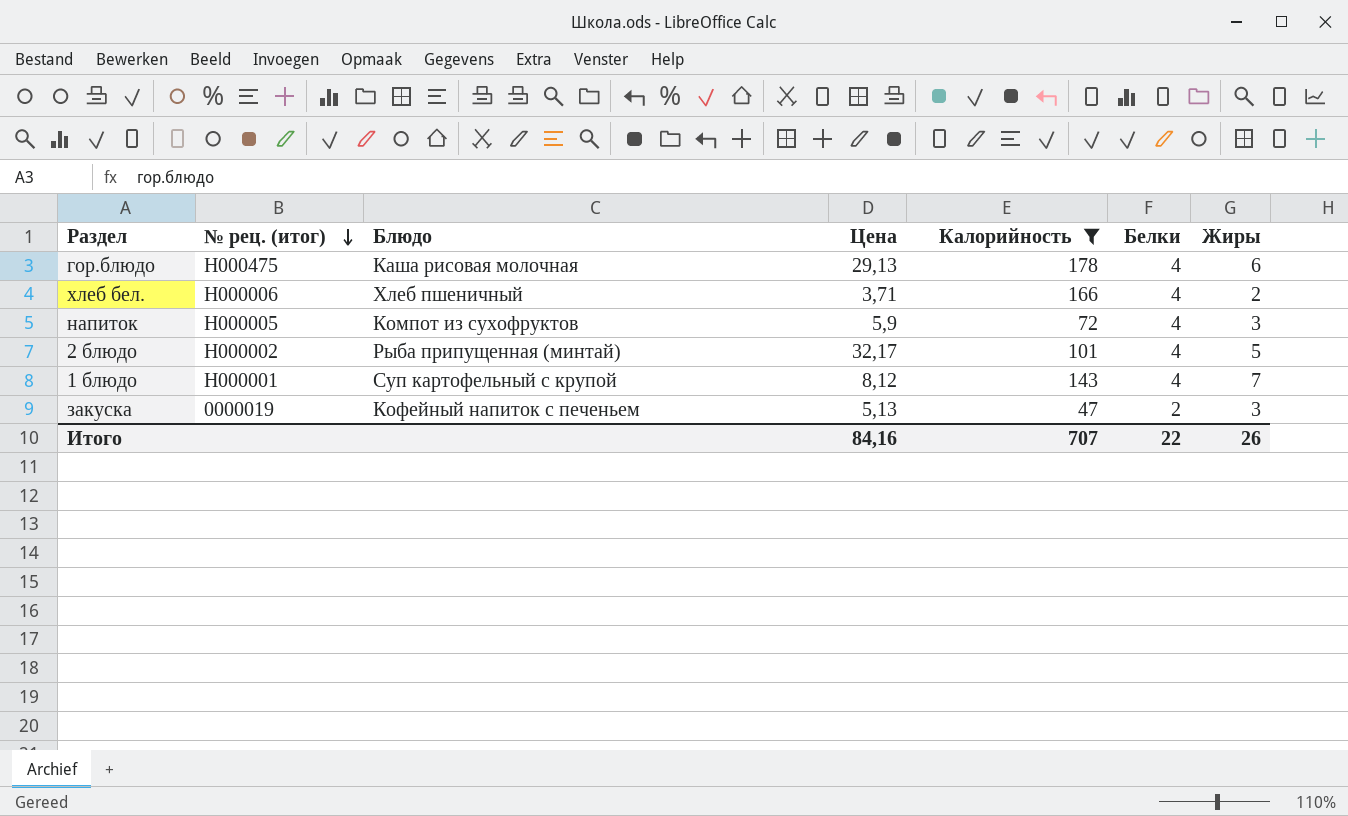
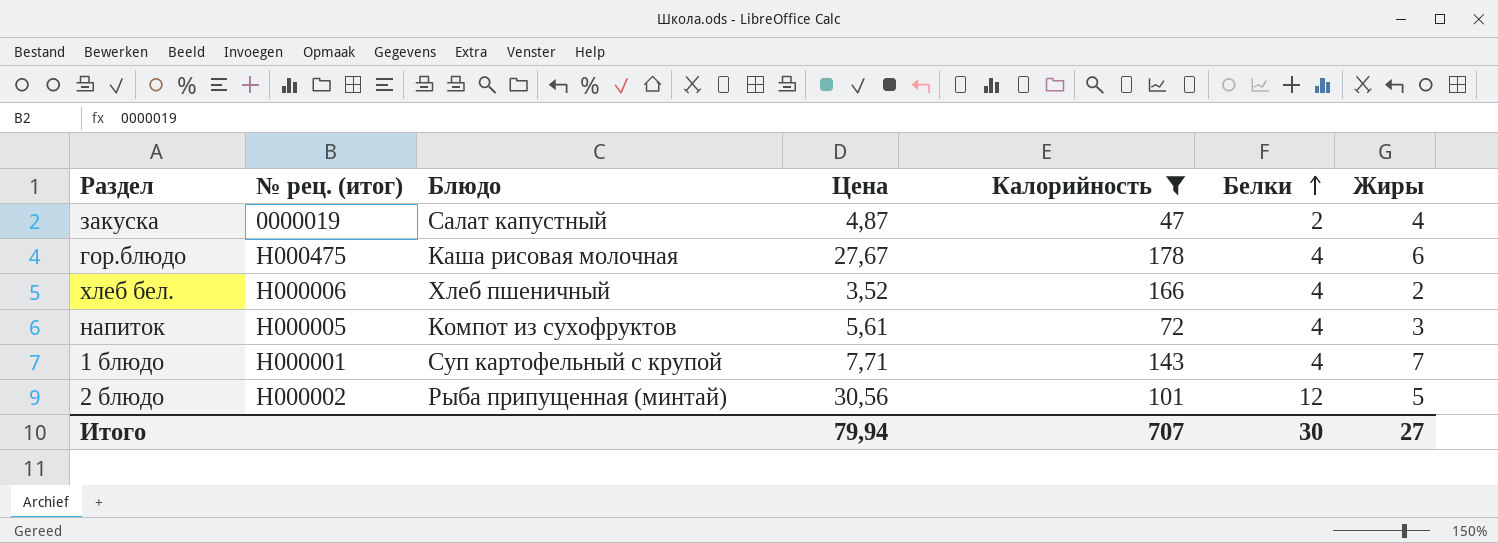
row order: № рец. (итог) descending -> Белки ascending
закуска | Блюдо: Кофейный напиток с печеньем -> Салат капустный
закуска | Цена: 5,13 -> 4,87
закуска | Жиры: 3 -> 4
гор.блюдо | Цена: 29,13 -> 27,67
хлеб бел. | Цена: 3,71 -> 3,52
напиток | Цена: 5,9 -> 5,61
1 блюдо | Цена: 8,12 -> 7,71
2 блюдо | Цена: 32,17 -> 30,56
2 блюдо | Белки: 4 -> 12
Итого | Цена: 84,16 -> 79,94
Итого | Белки: 22 -> 30
Итого | Жиры: 26 -> 27

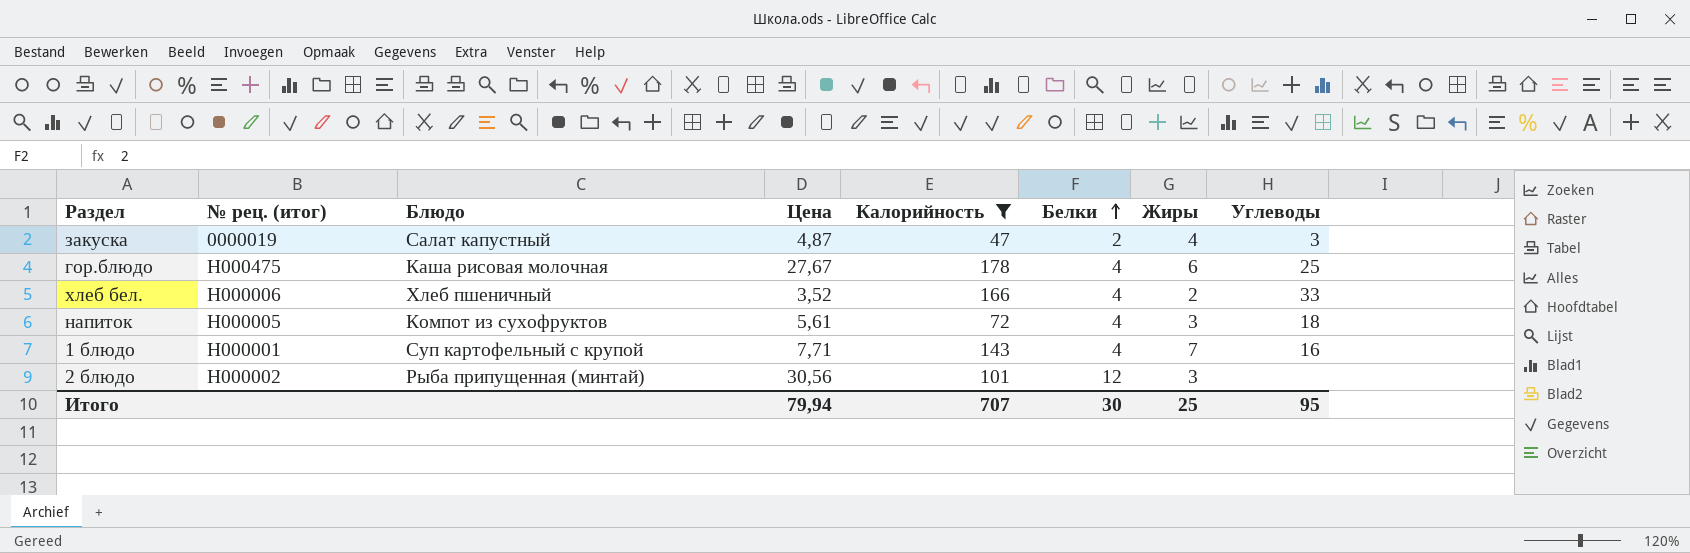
column Углеводы | position: none -> 8
2 блюдо | Жиры: 5 -> 3
Итого | Жиры: 27 -> 25

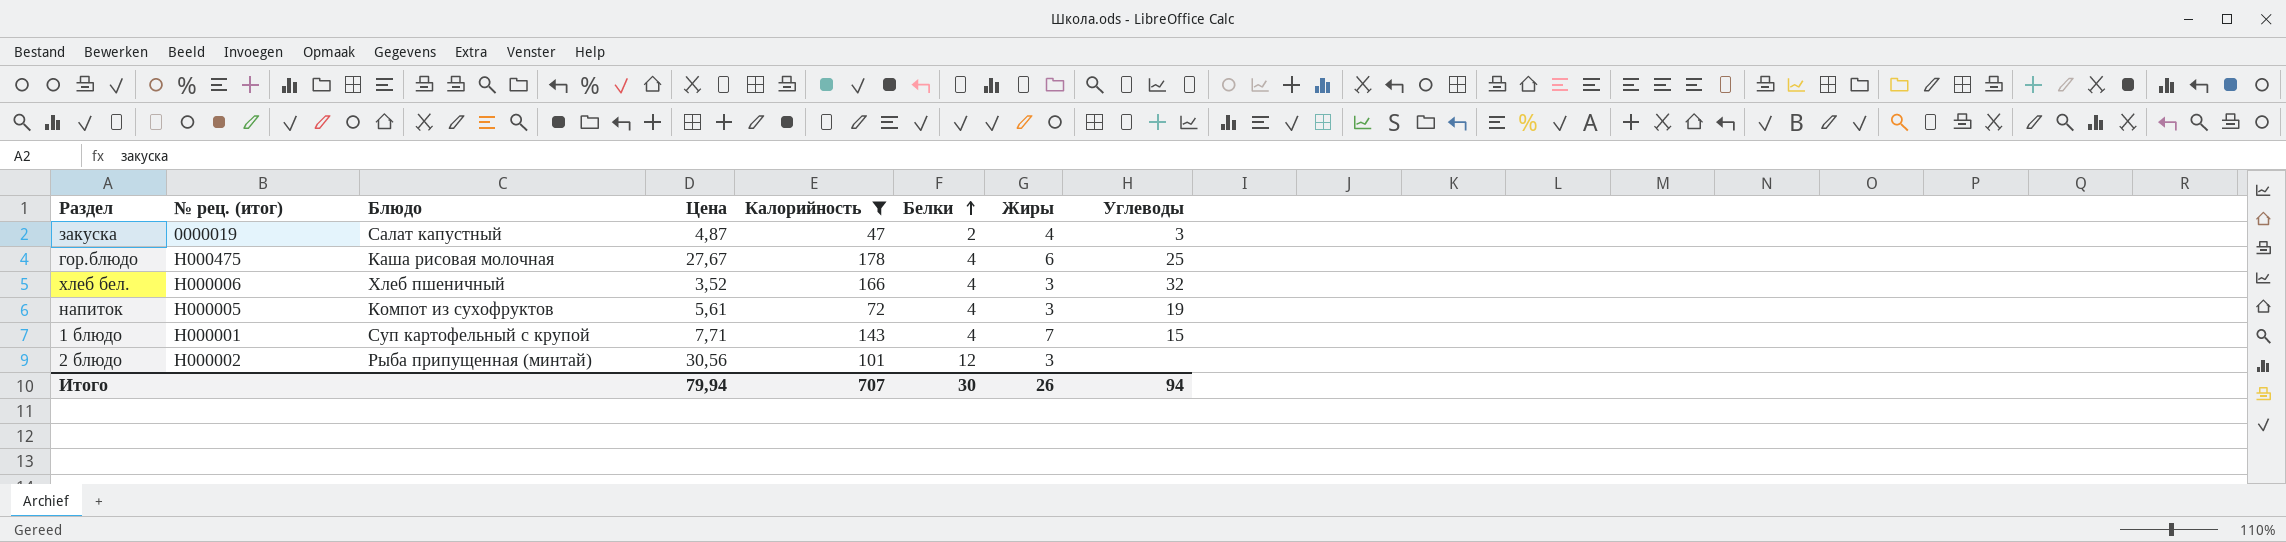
хлеб бел. | Жиры: 2 -> 3
хлеб бел. | Углеводы: 33 -> 32
напиток | Углеводы: 18 -> 19
1 блюдо | Углеводы: 16 -> 15
Итого | Жиры: 25 -> 26
Итого | Углеводы: 95 -> 94

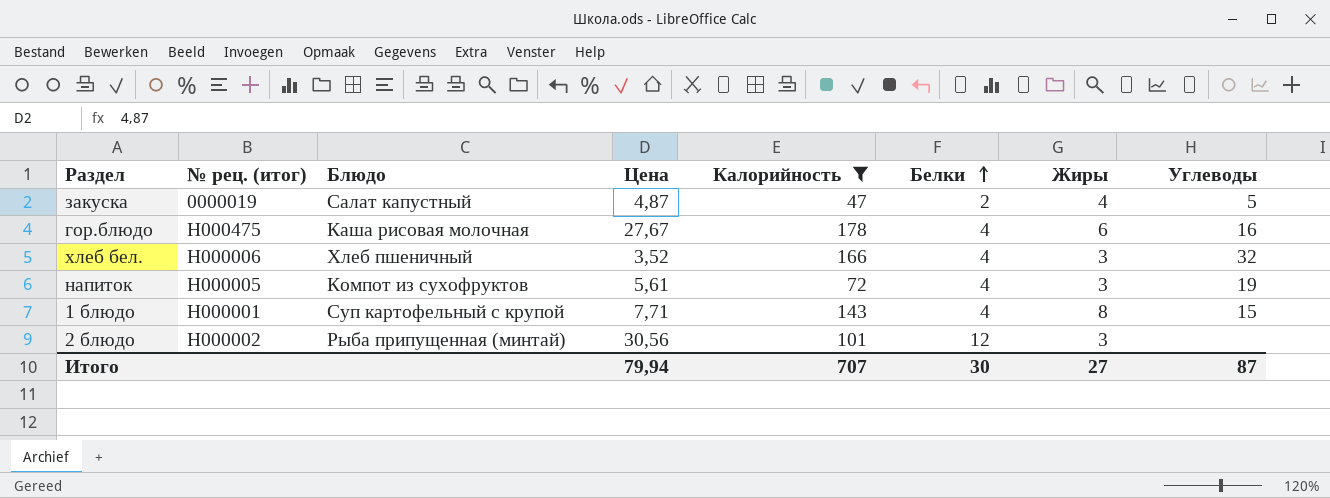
закуска | Углеводы: 3 -> 5
гор.блюдо | Углеводы: 25 -> 16
1 блюдо | Жиры: 7 -> 8
Итого | Жиры: 26 -> 27
Итого | Углеводы: 94 -> 87

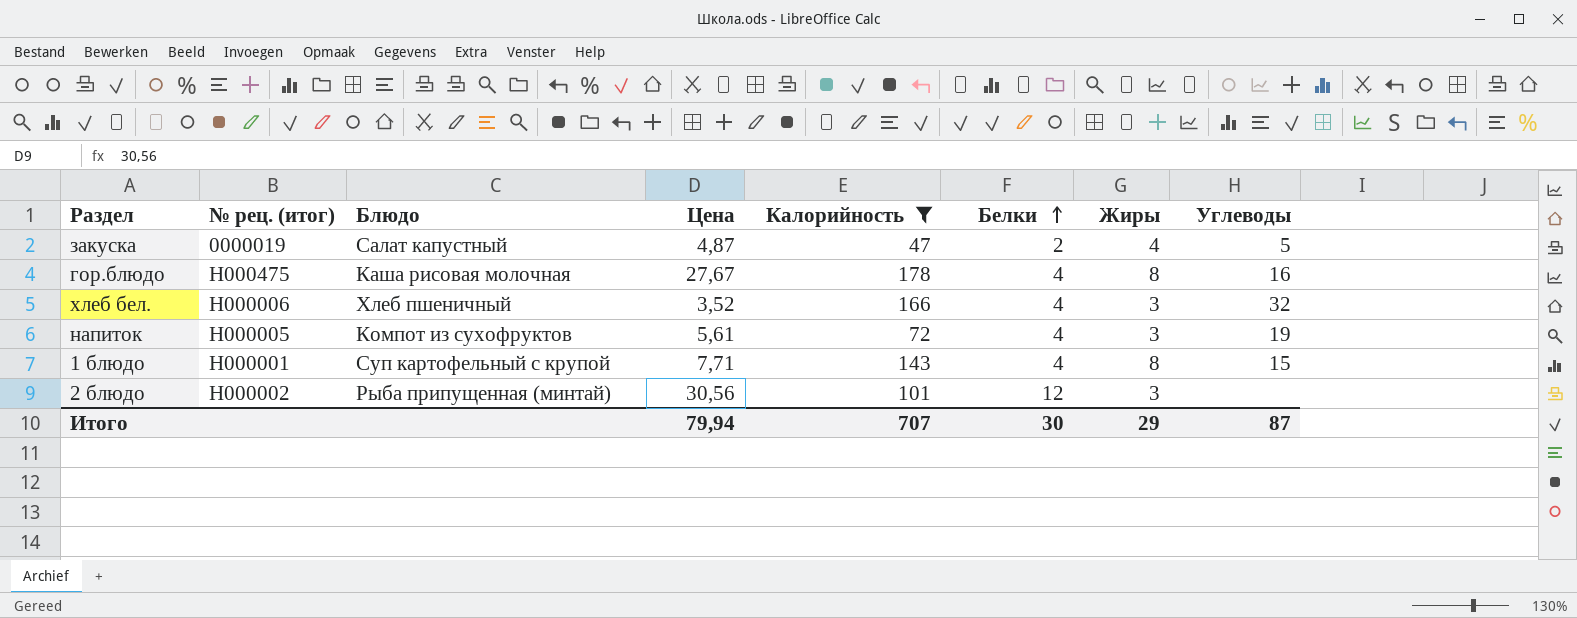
гор.блюдо | Жиры: 6 -> 8
Итого | Жиры: 27 -> 29

